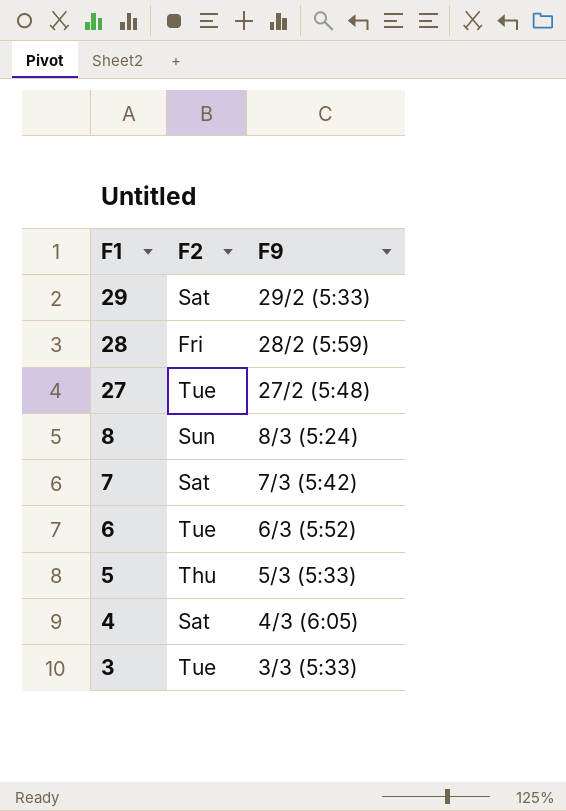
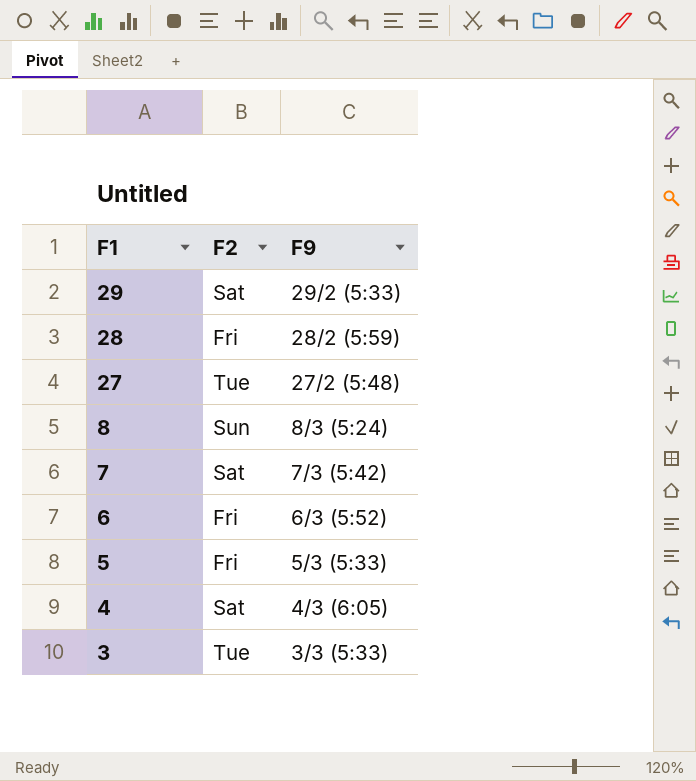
6 | F2: Tue -> Fri
5 | F2: Thu -> Fri

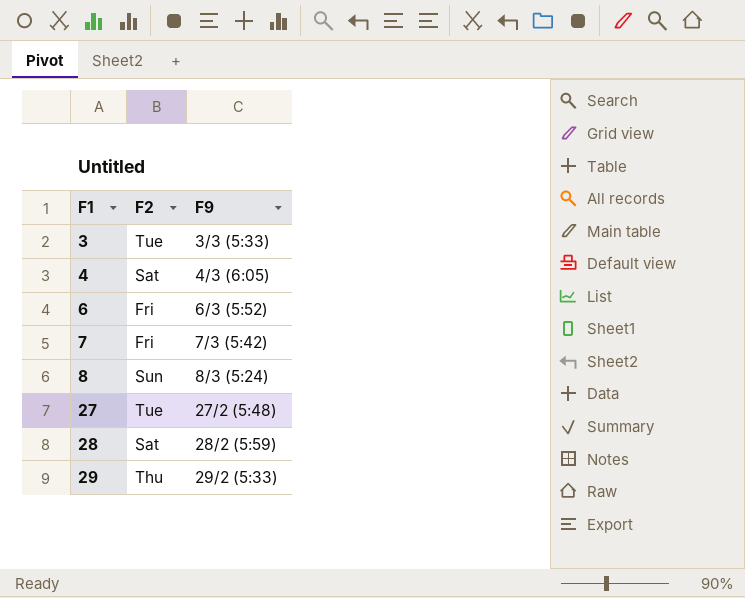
row order: F1 descending -> F1 ascending
row 5: Fri | 5/3 (5:33) -> none
7 | F2: Sat -> Fri
28 | F2: Fri -> Sat
29 | F2: Sat -> Thu

